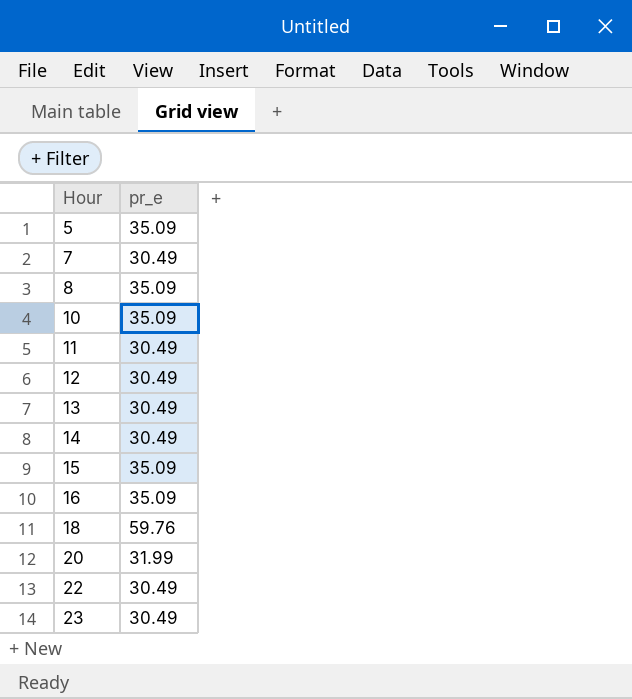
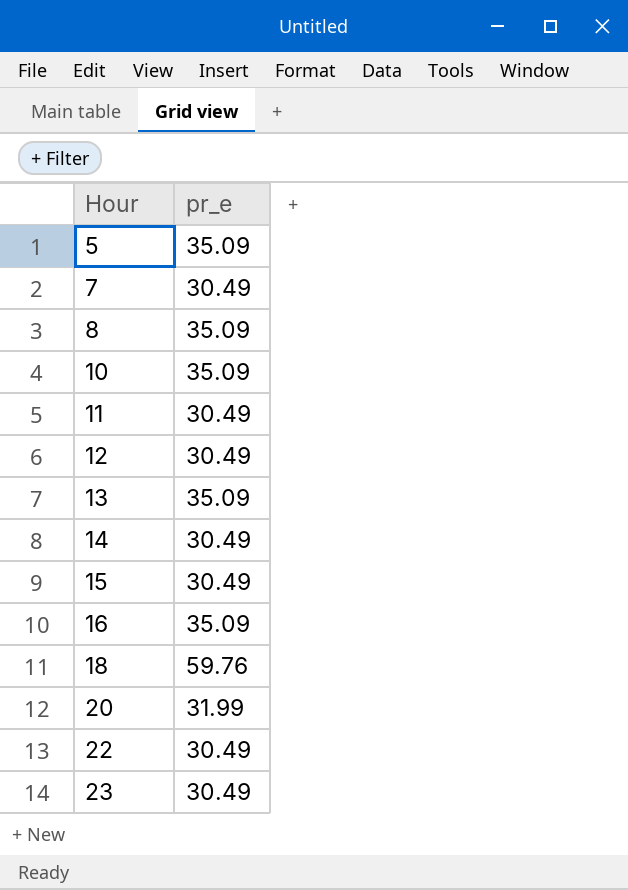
13 | pr_e: 30.49 -> 35.09
15 | pr_e: 35.09 -> 30.49

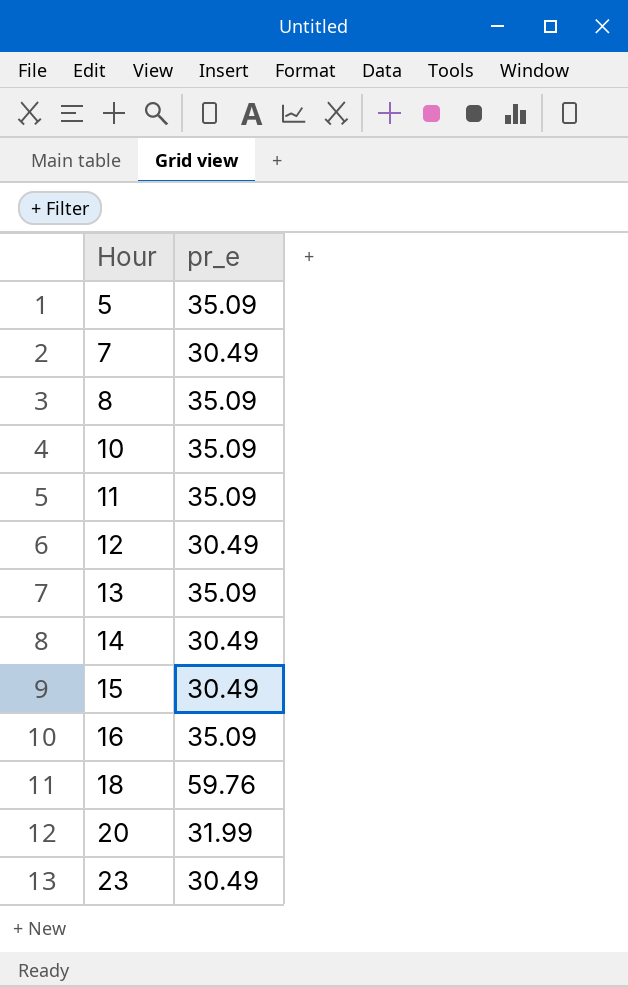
row 22: 30.49 -> none
11 | pr_e: 30.49 -> 35.09

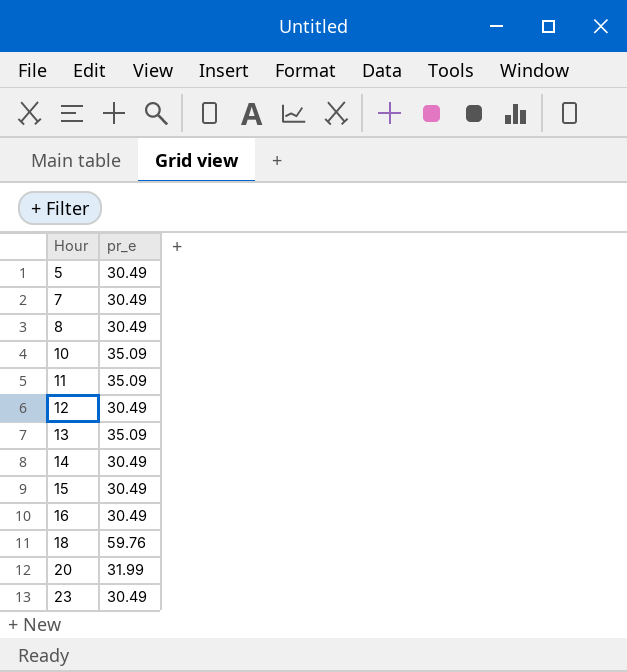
5 | pr_e: 35.09 -> 30.49
8 | pr_e: 35.09 -> 30.49
16 | pr_e: 35.09 -> 30.49

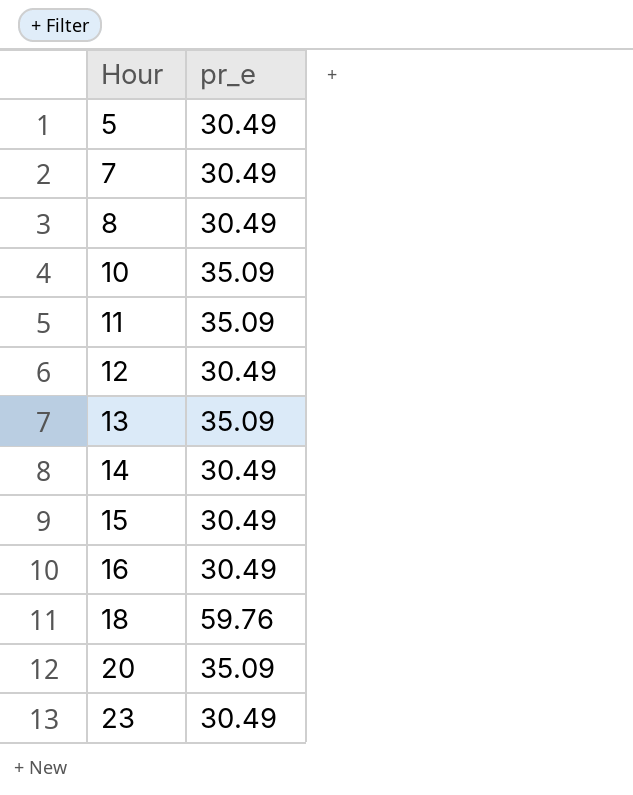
20 | pr_e: 31.99 -> 35.09

